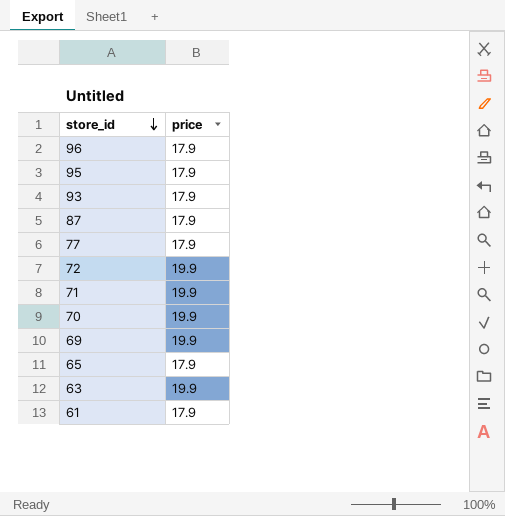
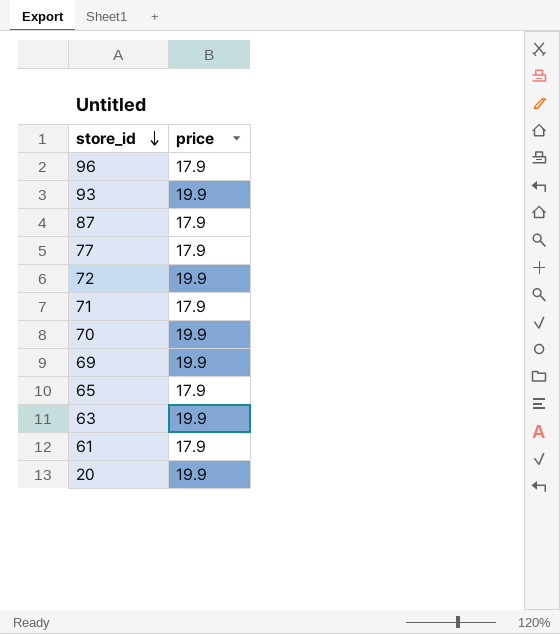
row 95: 17.9 -> none
93 | price: 17.9 -> 19.9
71 | price: 19.9 -> 17.9
row 20: none -> 19.9

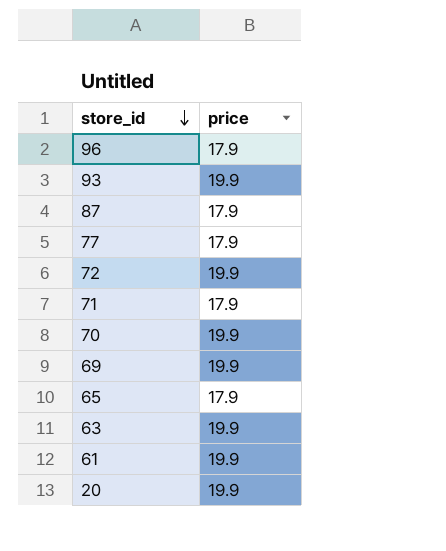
61 | price: 17.9 -> 19.9

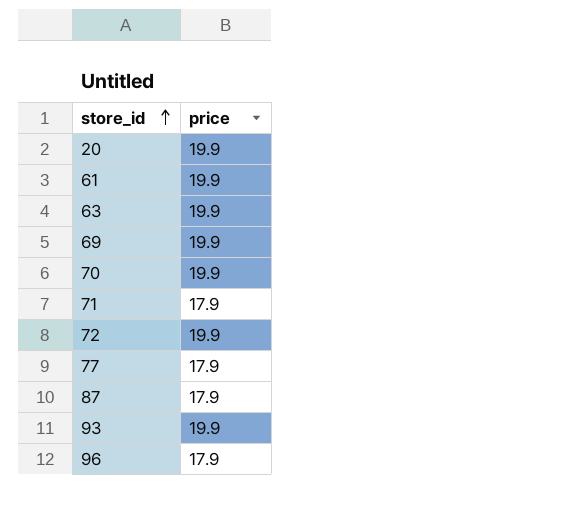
row order: store_id descending -> store_id ascending
row 65: 17.9 -> none

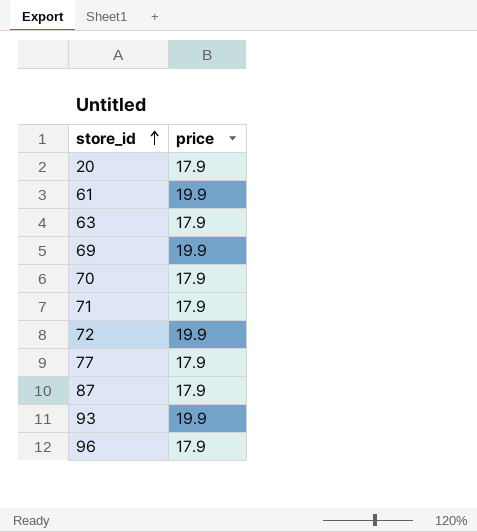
20 | price: 19.9 -> 17.9
63 | price: 19.9 -> 17.9
70 | price: 19.9 -> 17.9

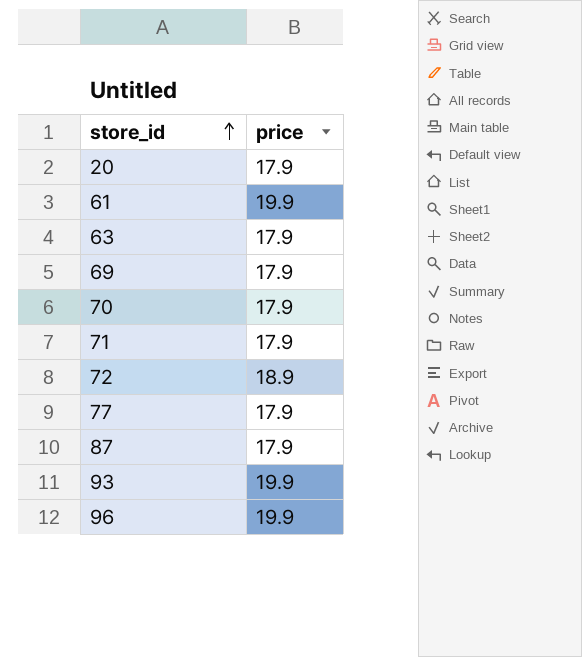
69 | price: 19.9 -> 17.9
72 | price: 19.9 -> 18.9
96 | price: 17.9 -> 19.9

